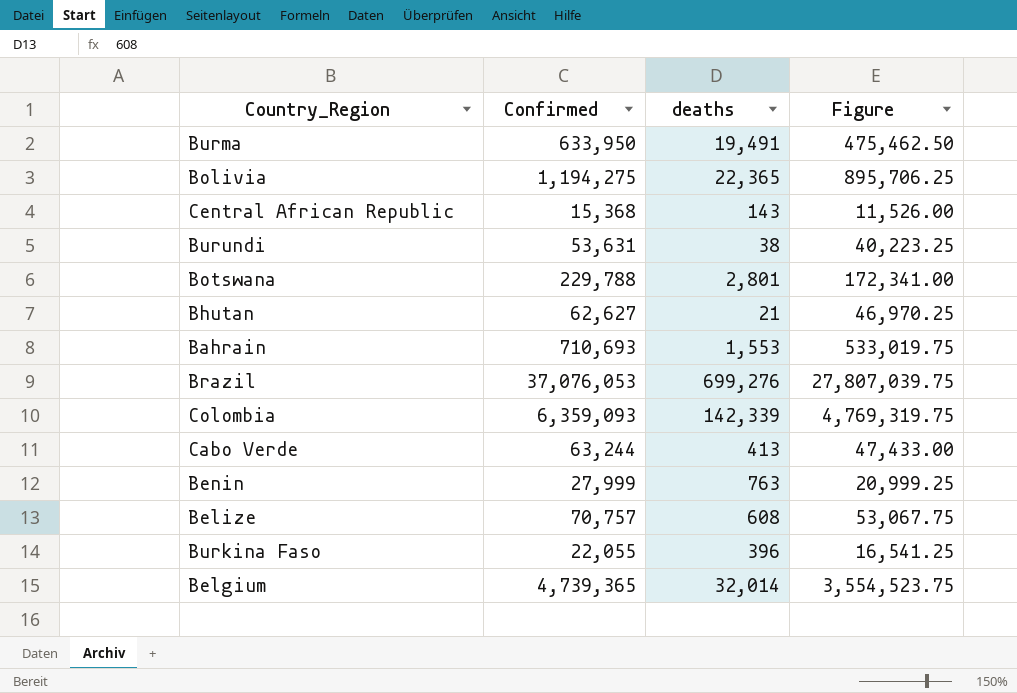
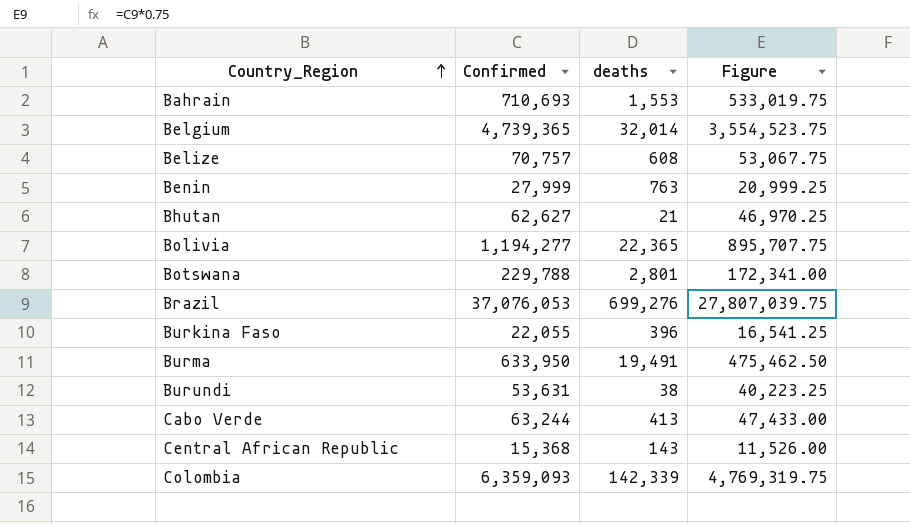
row order: none -> Country_Region ascending
Bolivia | Confirmed: 1,194,275 -> 1,194,277
Bolivia | Figure: 895,706.25 -> 895,707.75

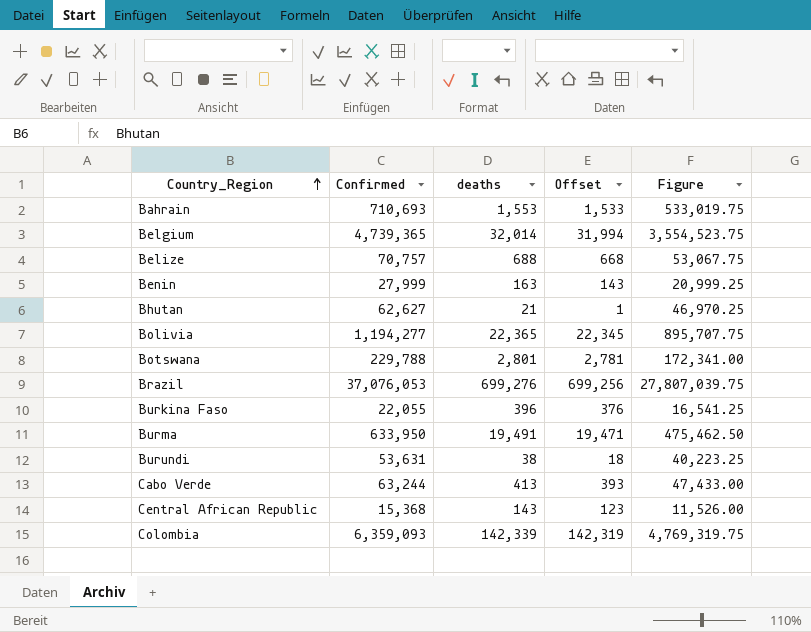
column Offset | formula: none -> [deaths] - 20
Belize | deaths: 608 -> 688
Benin | deaths: 763 -> 163

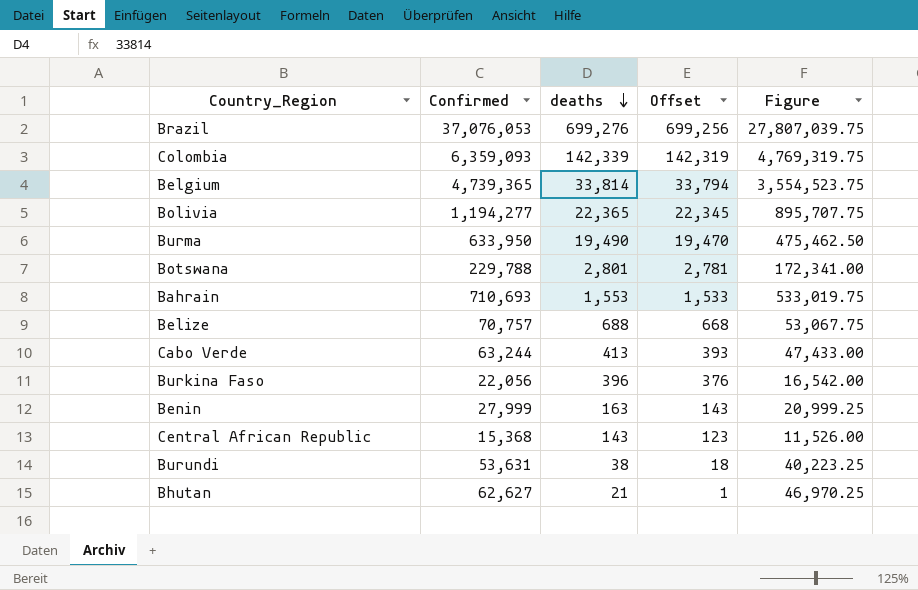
row order: Country_Region ascending -> deaths descending
Belgium | deaths: 32,014 -> 33,814
Belgium | Offset: 31,994 -> 33,794
Burma | deaths: 19,491 -> 19,490
Burma | Offset: 19,471 -> 19,470
Burkina Faso | Confirmed: 22,055 -> 22,056
Burkina Faso | Figure: 16,541.25 -> 16,542.00

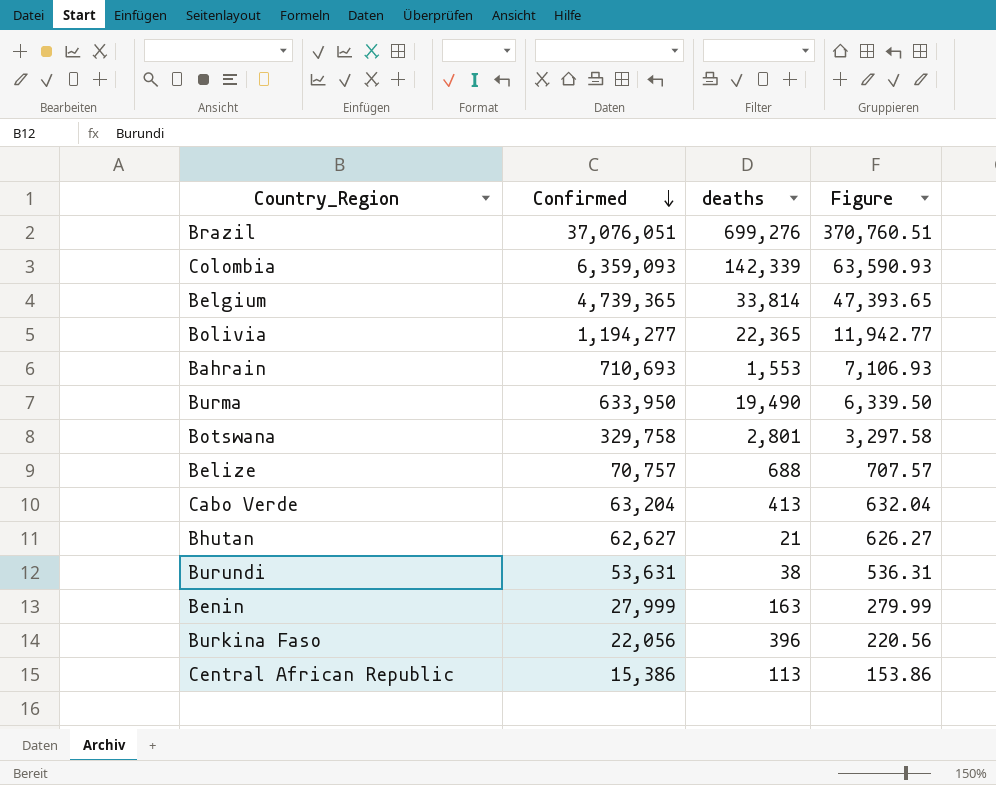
row order: deaths descending -> Confirmed descending
column Offset | formula: [deaths] - 20 -> none
column Figure | formula: [Confirmed] * 0.75 -> [Confirmed] * 0.01
Brazil | Confirmed: 37,076,053 -> 37,076,051
Botswana | Confirmed: 229,788 -> 329,758
Cabo Verde | Confirmed: 63,244 -> 63,204
Central African Republic | Confirmed: 15,368 -> 15,386
Central African Republic | deaths: 143 -> 113

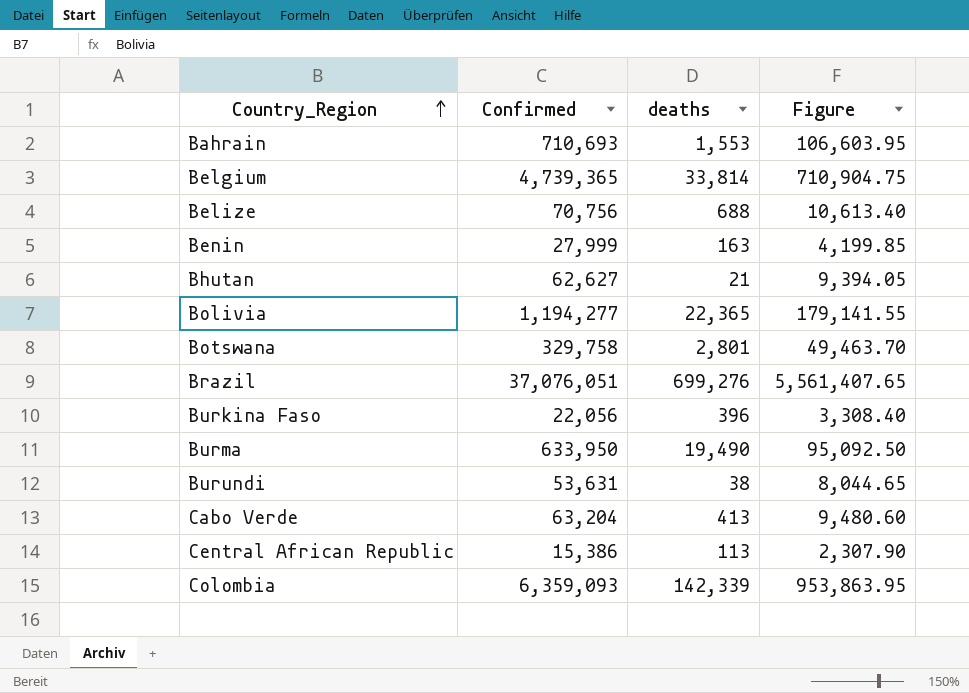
row order: Confirmed descending -> Country_Region ascending
column Figure | formula: [Confirmed] * 0.01 -> [Confirmed] * 0.15
Belize | Confirmed: 70,757 -> 70,756

